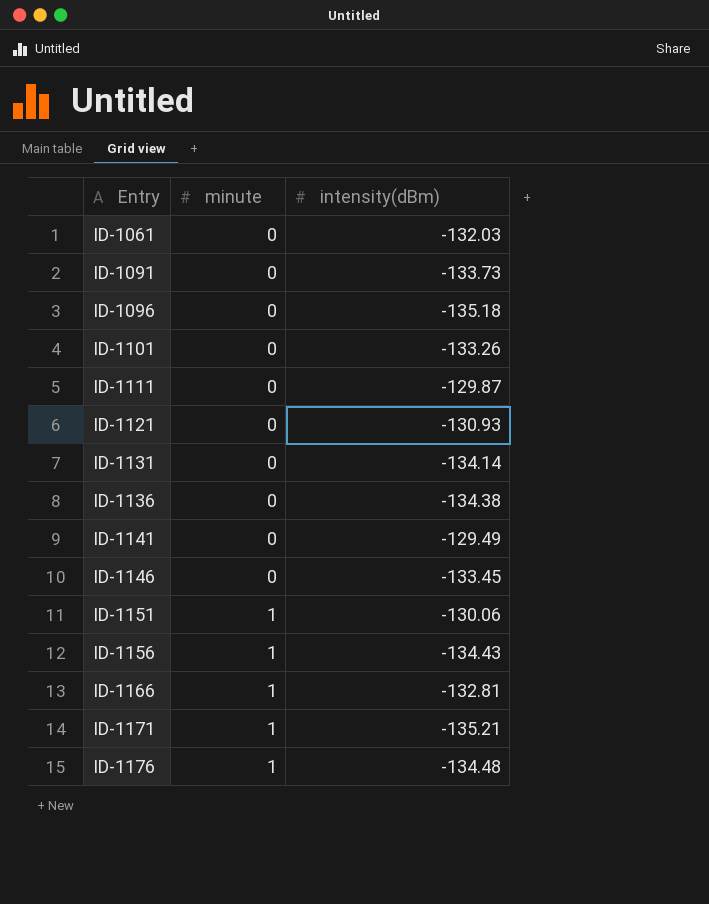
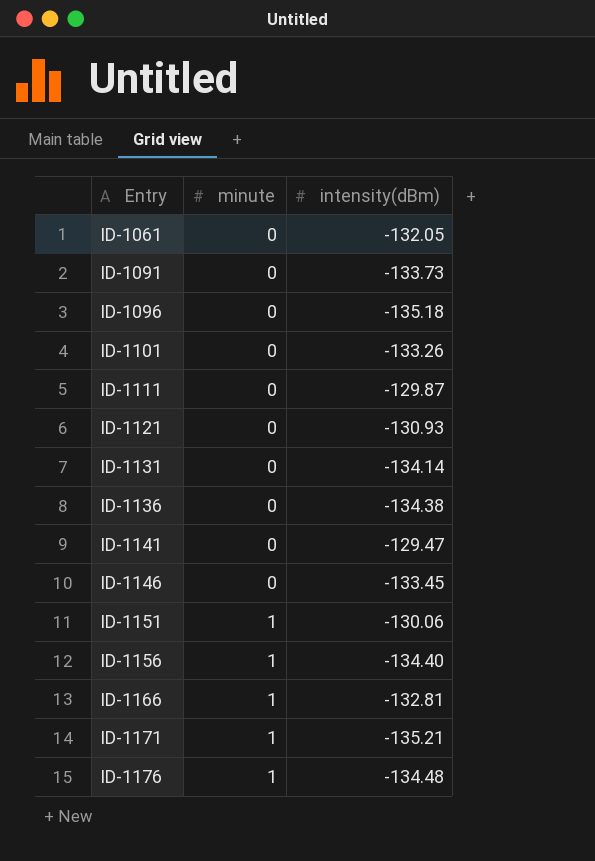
ID-1061 | intensity(dBm): -132.03 -> -132.05
ID-1141 | intensity(dBm): -129.49 -> -129.47
ID-1156 | intensity(dBm): -134.43 -> -134.40

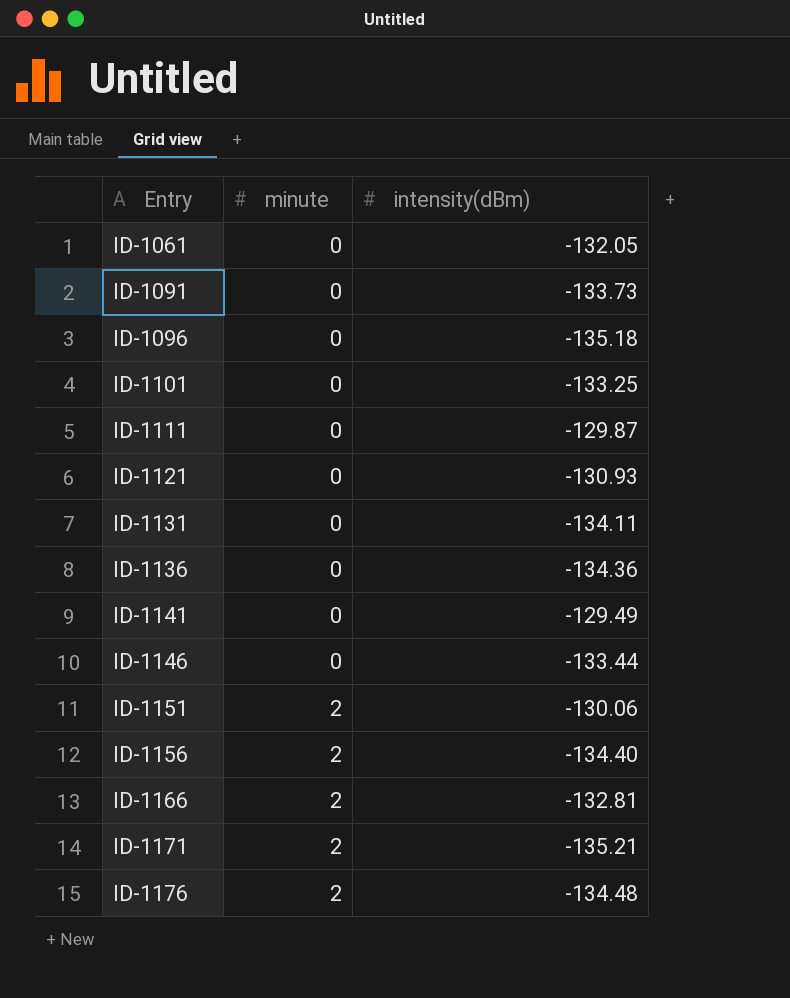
ID-1101 | intensity(dBm): -133.26 -> -133.25
ID-1131 | intensity(dBm): -134.14 -> -134.11
ID-1136 | intensity(dBm): -134.38 -> -134.36
ID-1141 | intensity(dBm): -129.47 -> -129.49
ID-1146 | intensity(dBm): -133.45 -> -133.44
ID-1151 | minute: 1 -> 2
ID-1156 | minute: 1 -> 2
ID-1166 | minute: 1 -> 2
ID-1171 | minute: 1 -> 2
ID-1176 | minute: 1 -> 2

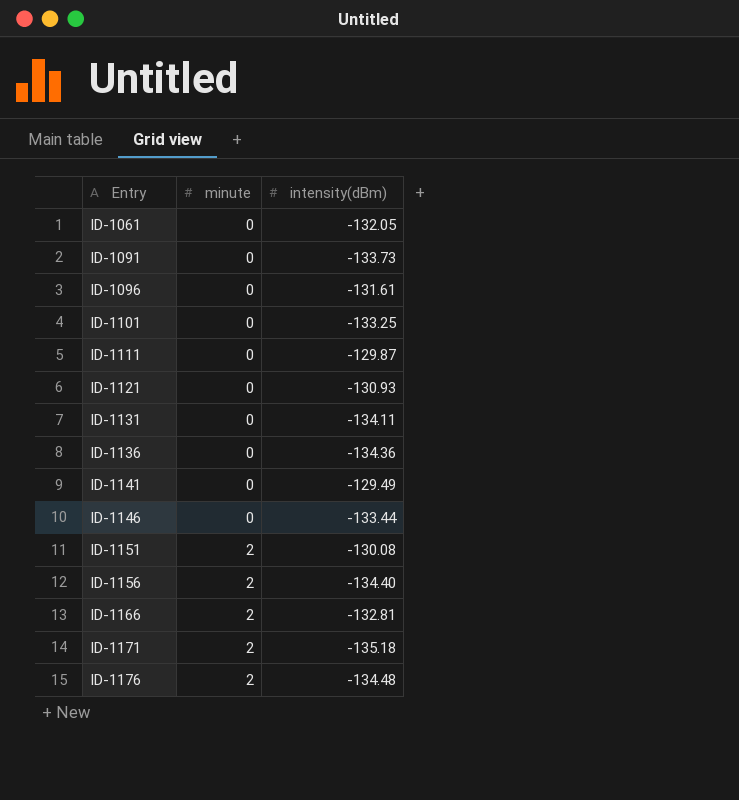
ID-1096 | intensity(dBm): -135.18 -> -131.61
ID-1151 | intensity(dBm): -130.06 -> -130.08
ID-1171 | intensity(dBm): -135.21 -> -135.18

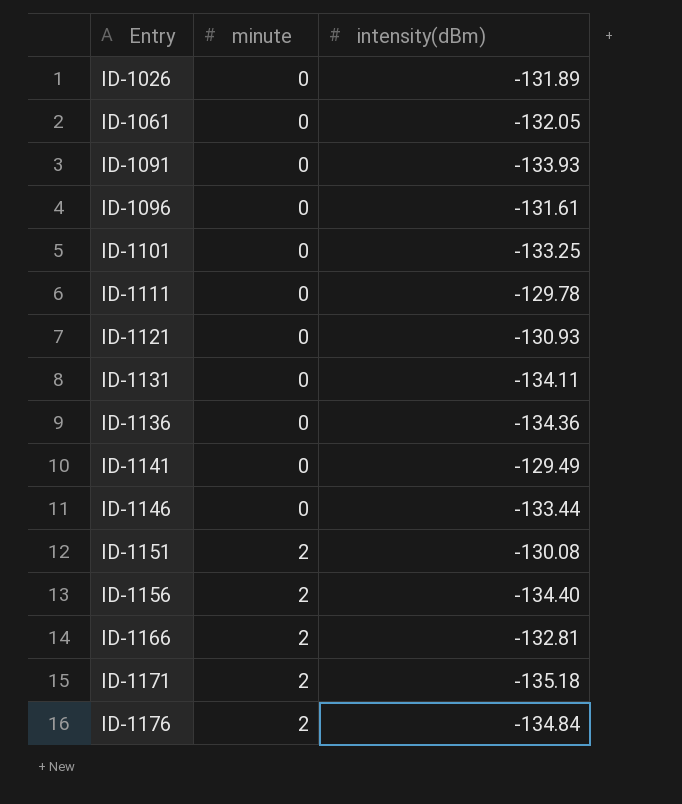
row ID-1026: none -> 0 | -131.89
ID-1091 | intensity(dBm): -133.73 -> -133.93
ID-1111 | intensity(dBm): -129.87 -> -129.78
ID-1176 | intensity(dBm): -134.48 -> -134.84

